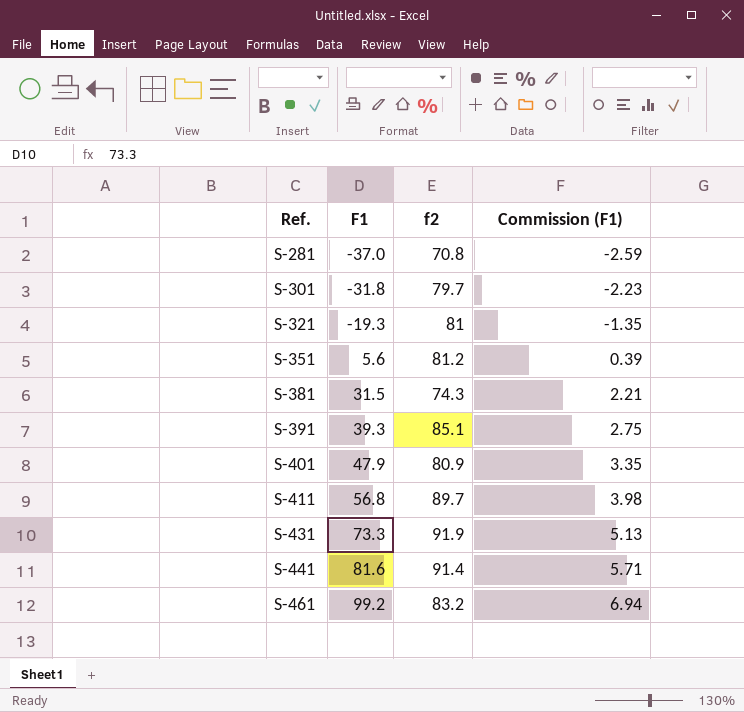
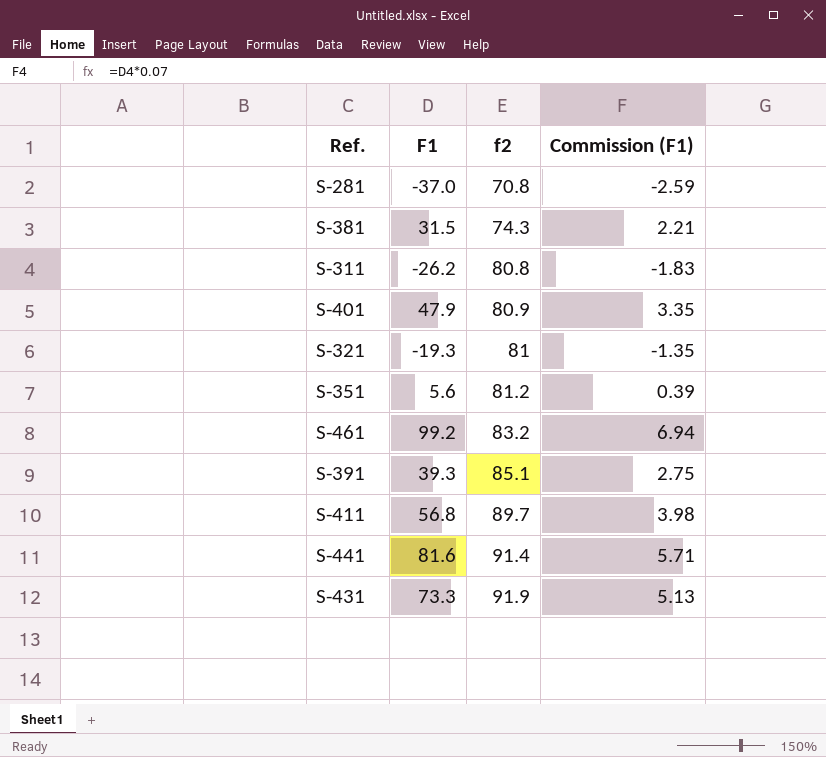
row order: Ref. ascending -> f2 ascending
row S-301: -31.8 | 79.7 | -2.23 -> none
row S-311: none -> -26.2 | 80.8 | -1.83

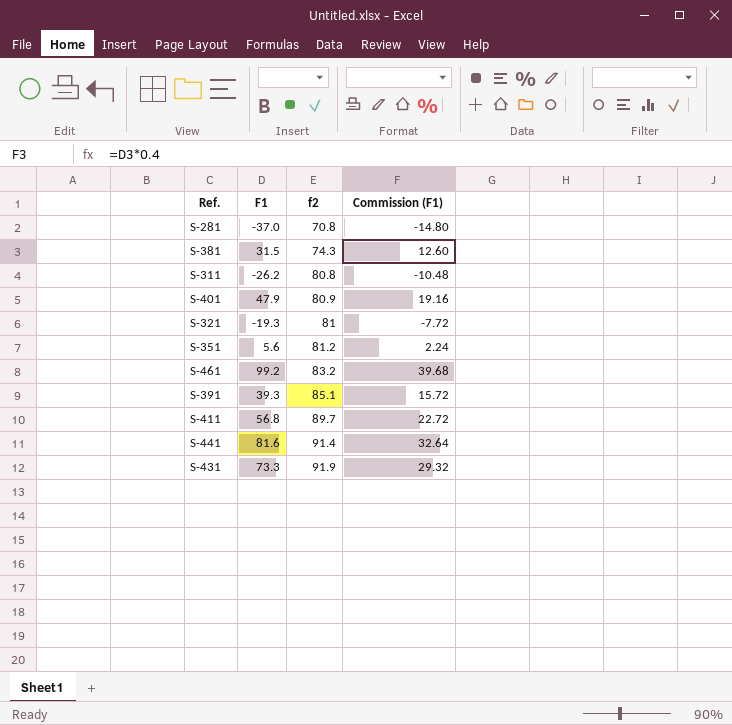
column Commission (F1) | formula: [F1] * 0.07 -> [F1] * 0.4

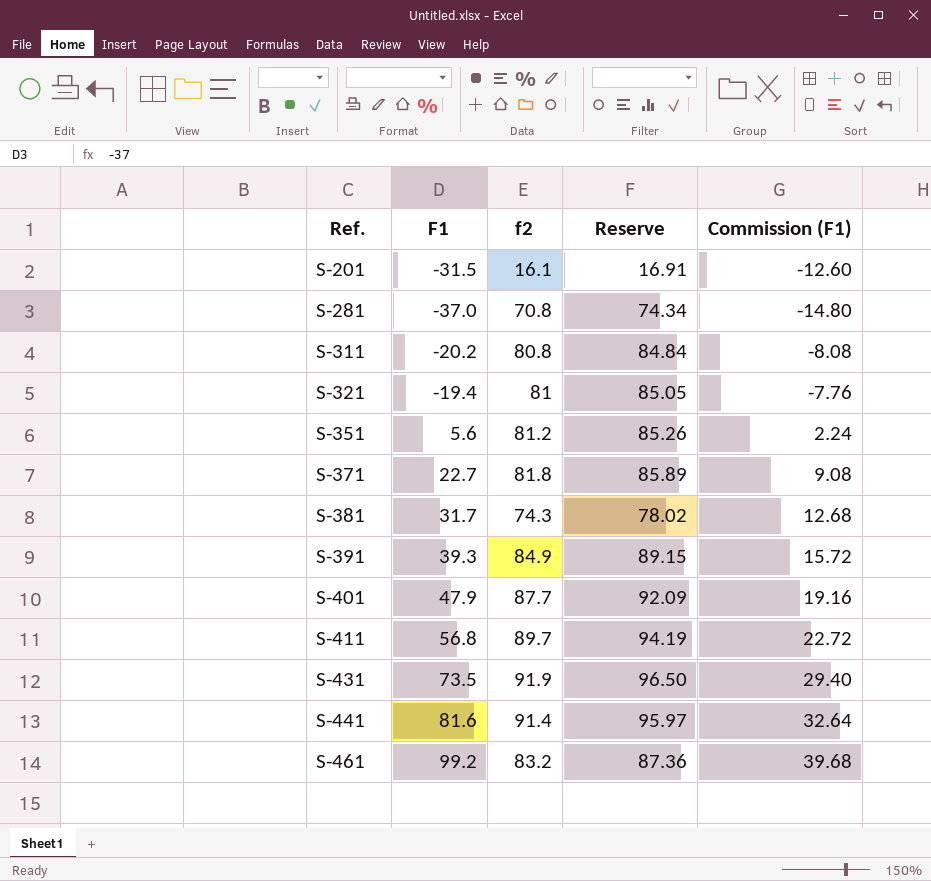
row order: f2 ascending -> Ref. ascending
column Reserve | formula: none -> [f2] * 1.05
row S-201: none -> -31.5 | 16.1 | 16.91 | -12.60
S-311 | F1: -26.2 -> -20.2
S-311 | Commission (F1): -10.48 -> -8.08
S-321 | F1: -19.3 -> -19.4
S-321 | Commission (F1): -7.72 -> -7.76
row S-371: none -> 22.7 | 81.8 | 85.89 | 9.08
S-381 | F1: 31.5 -> 31.7
S-381 | Commission (F1): 12.60 -> 12.68
S-391 | f2: 85.1 -> 84.9
S-401 | f2: 80.9 -> 87.7
S-431 | F1: 73.3 -> 73.5
S-431 | Commission (F1): 29.32 -> 29.40

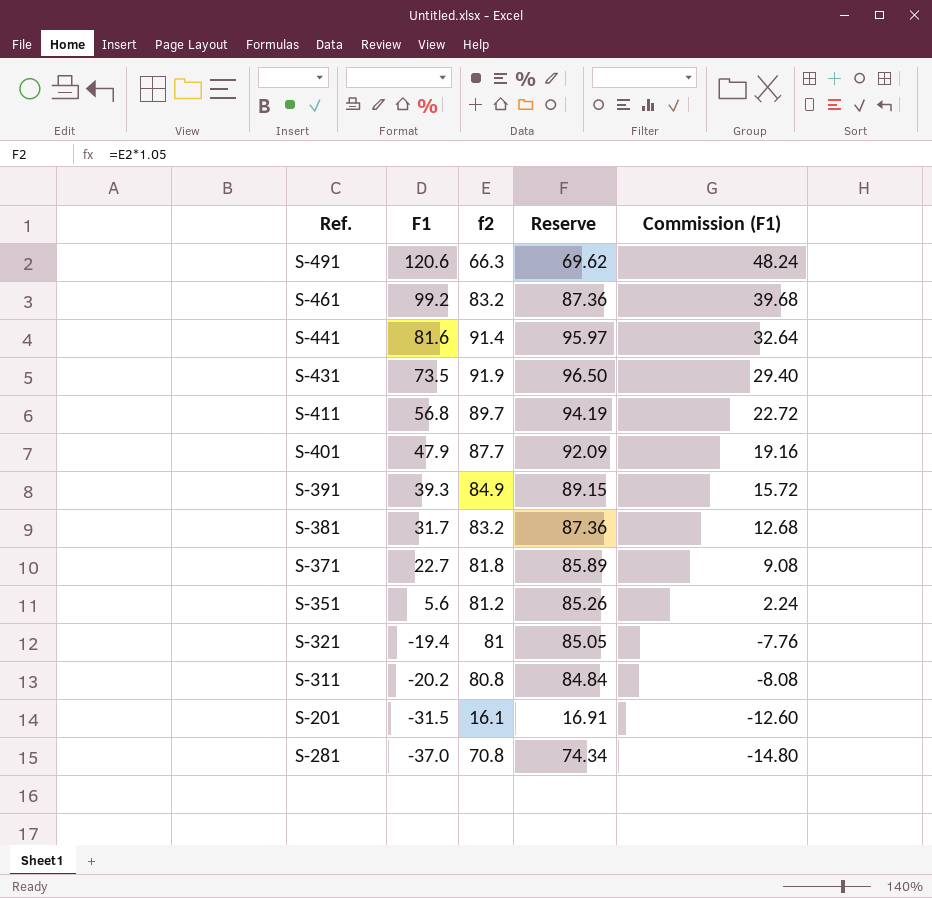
row order: Ref. ascending -> F1 descending
row S-491: none -> 120.6 | 66.3 | 69.62 | 48.24
S-381 | f2: 74.3 -> 83.2
S-381 | Reserve: 78.02 -> 87.36

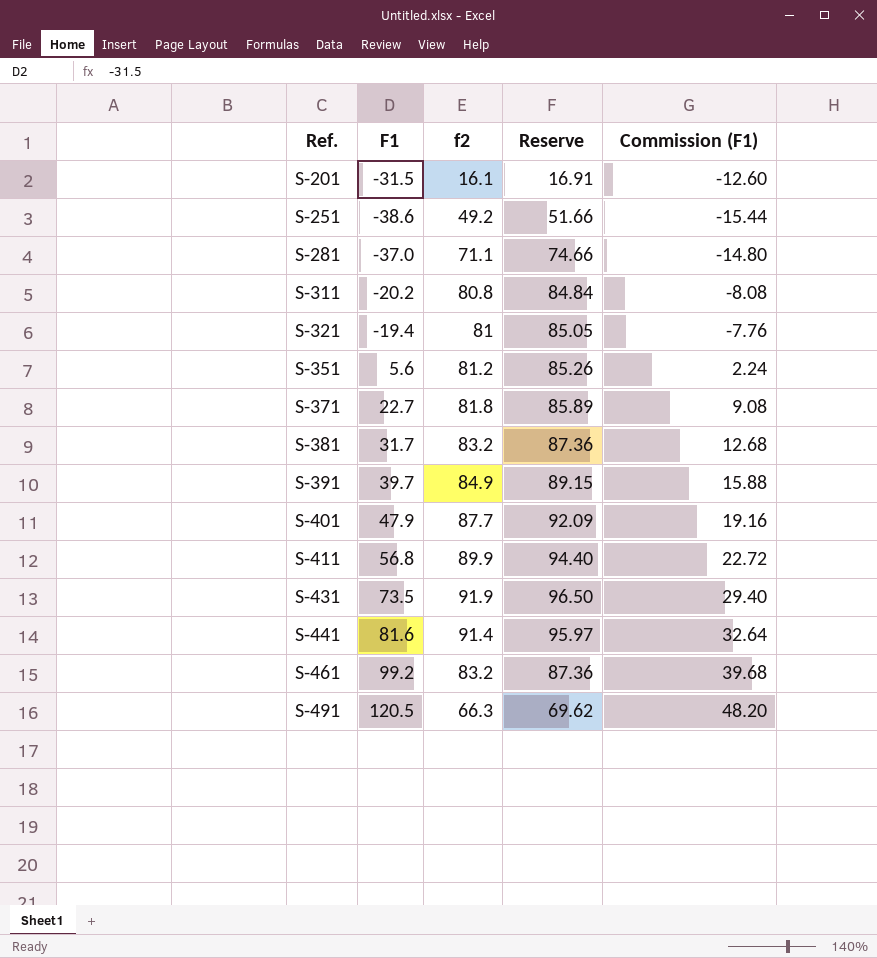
row order: F1 descending -> Ref. ascending
row S-251: none -> -38.6 | 49.2 | 51.66 | -15.44
S-281 | f2: 70.8 -> 71.1
S-281 | Reserve: 74.34 -> 74.66
S-391 | F1: 39.3 -> 39.7
S-391 | Commission (F1): 15.72 -> 15.88
S-411 | f2: 89.7 -> 89.9
S-411 | Reserve: 94.19 -> 94.40
S-491 | F1: 120.6 -> 120.5
S-491 | Commission (F1): 48.24 -> 48.20

